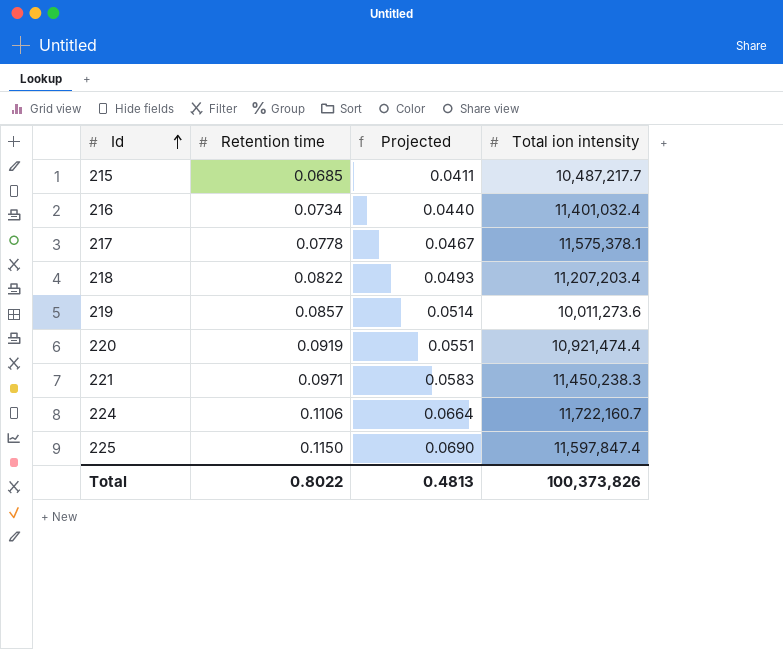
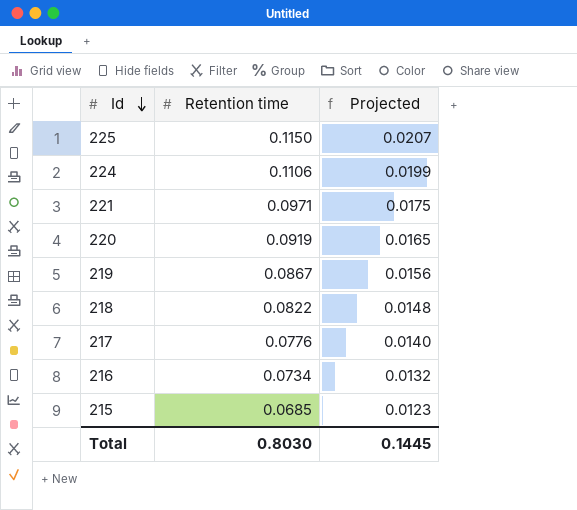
row order: Id ascending -> Id descending
column Total ion intensity | position: 4 -> none
column Projected | formula: [Retention time] * 0.6 -> [Retention time] * 0.18
219 | Retention time: 0.0857 -> 0.0867
217 | Retention time: 0.0778 -> 0.0776
Total | Retention time: 0.8022 -> 0.8030
Total | Projected: 0.4813 -> 0.1445

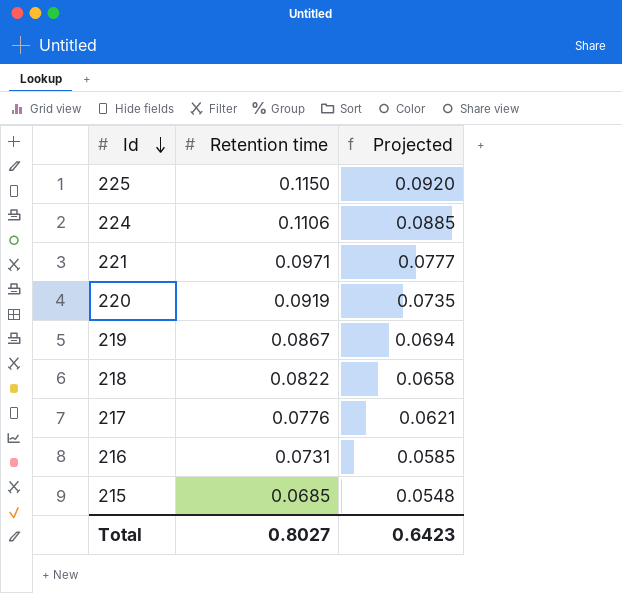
column Projected | formula: [Retention time] * 0.18 -> [Retention time] * 0.8
216 | Retention time: 0.0734 -> 0.0731
Total | Retention time: 0.8030 -> 0.8027
Total | Projected: 0.1445 -> 0.6423

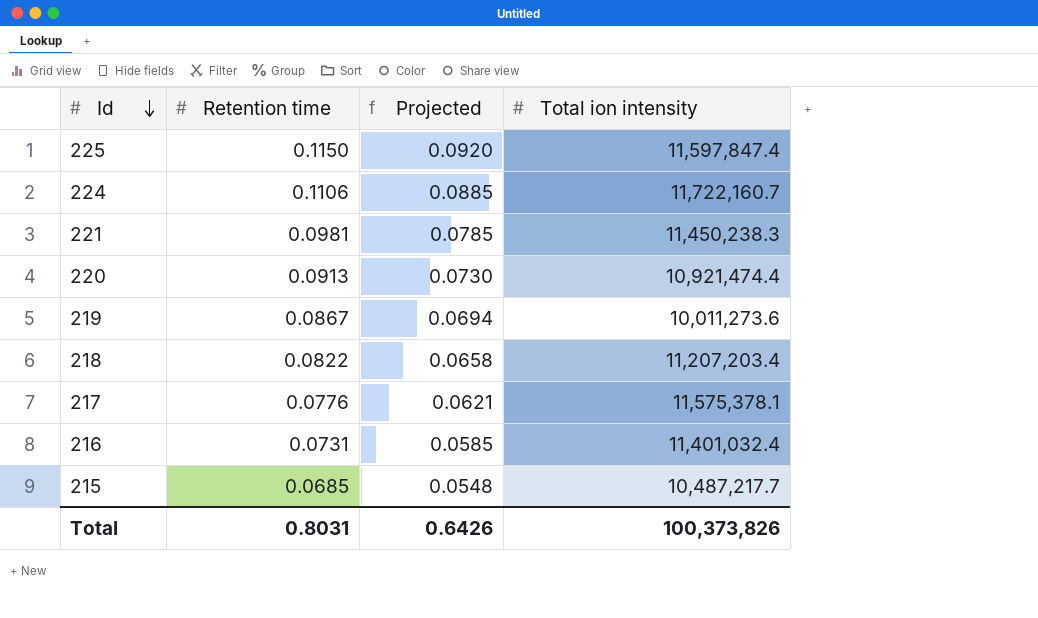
column Total ion intensity | position: none -> 4
221 | Retention time: 0.0971 -> 0.0981
221 | Projected: 0.0777 -> 0.0785
220 | Retention time: 0.0919 -> 0.0913
220 | Projected: 0.0735 -> 0.0730
Total | Retention time: 0.8027 -> 0.8031
Total | Projected: 0.6423 -> 0.6426

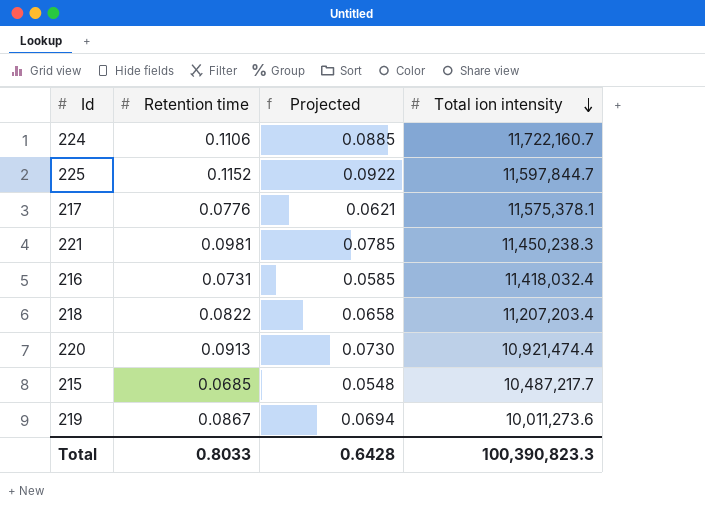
row order: Id descending -> Total ion intensity descending
225 | Retention time: 0.1150 -> 0.1152
225 | Projected: 0.0920 -> 0.0922
225 | Total ion intensity: 11,597,847.4 -> 11,597,844.7
216 | Total ion intensity: 11,401,032.4 -> 11,418,032.4
Total | Retention time: 0.8031 -> 0.8033
Total | Projected: 0.6426 -> 0.6428
Total | Total ion intensity: 100,373,826 -> 100,390,823.3

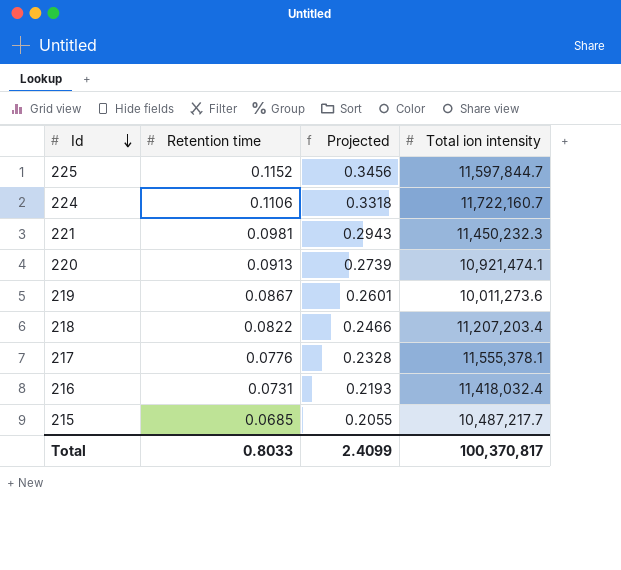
row order: Total ion intensity descending -> Id descending
column Projected | formula: [Retention time] * 0.8 -> [Retention time] * 3
221 | Total ion intensity: 11,450,238.3 -> 11,450,232.3
220 | Total ion intensity: 10,921,474.4 -> 10,921,474.1
217 | Total ion intensity: 11,575,378.1 -> 11,555,378.1
Total | Projected: 0.6428 -> 2.4099
Total | Total ion intensity: 100,390,823.3 -> 100,370,817

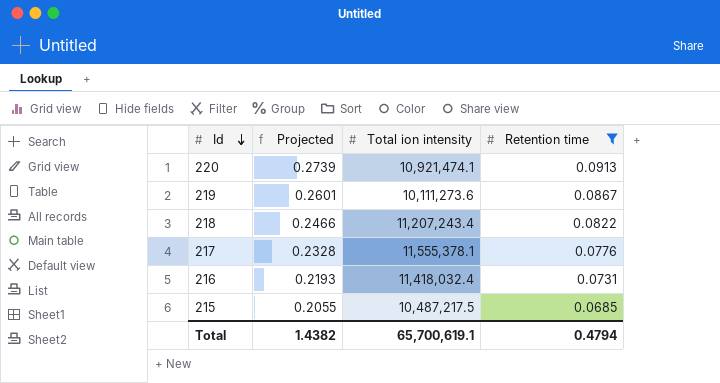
filter: none -> Retention time <= 0.0913
column Retention time | position: 2 -> 4
219 | Total ion intensity: 10,011,273.6 -> 10,111,273.6
218 | Total ion intensity: 11,207,203.4 -> 11,207,243.4
215 | Total ion intensity: 10,487,217.7 -> 10,487,217.5
Total | Projected: 2.4099 -> 1.4382
Total | Total ion intensity: 100,370,817 -> 65,700,619.1
Total | Retention time: 0.8033 -> 0.4794

